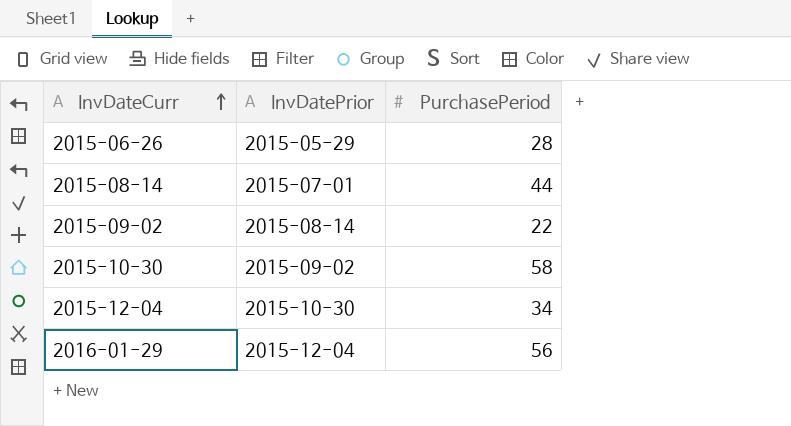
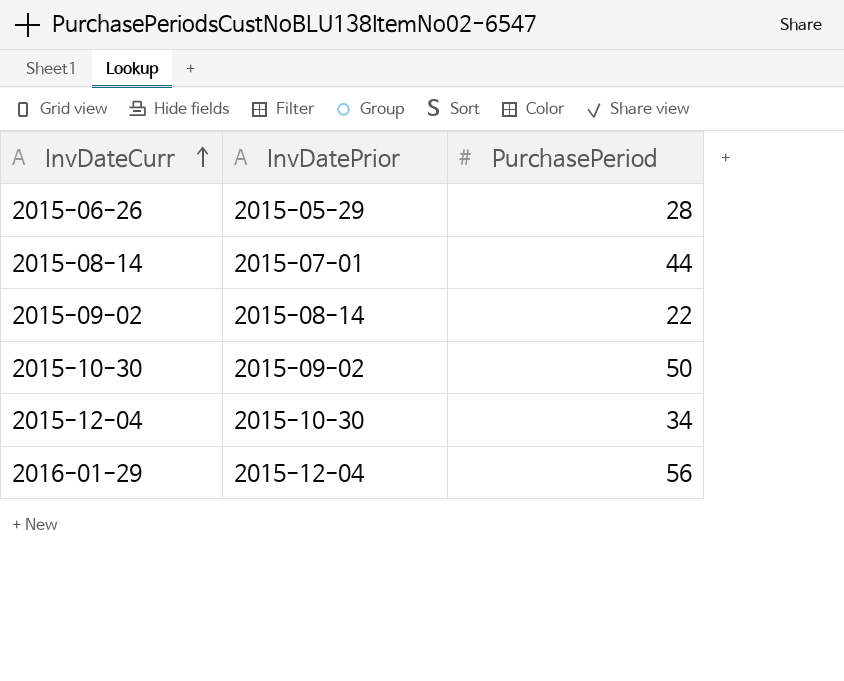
2015-10-30 | PurchasePeriod: 58 -> 50

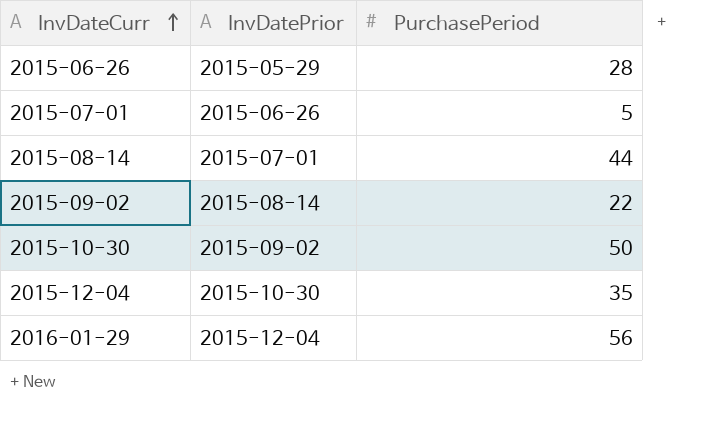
row 2015-07-01: none -> 2015-06-26 | 5
2015-12-04 | PurchasePeriod: 34 -> 35

